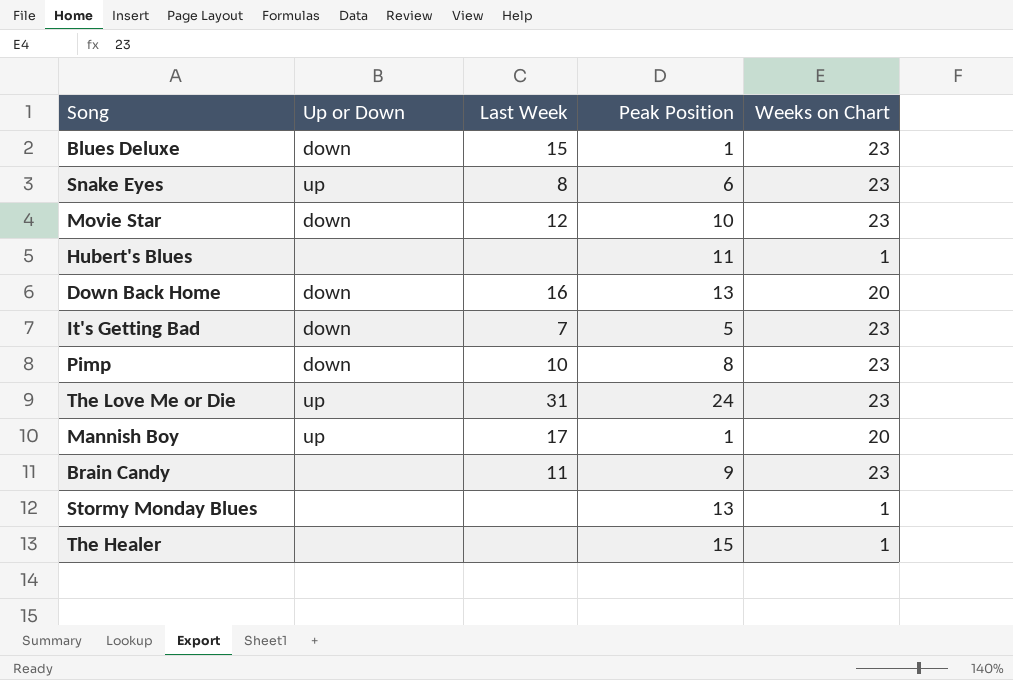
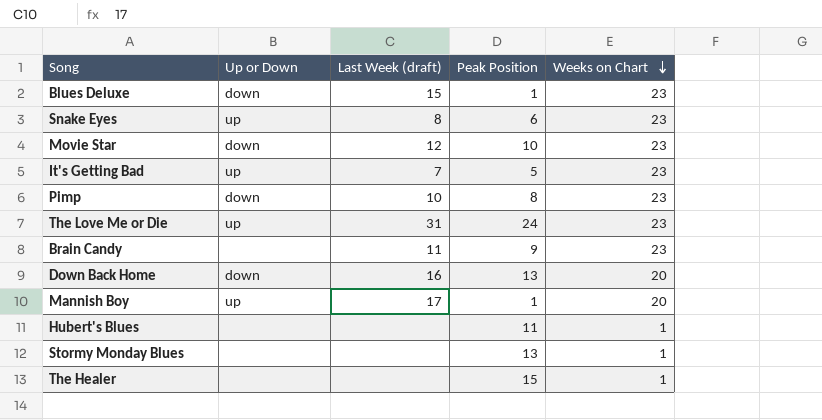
row order: none -> Weeks on Chart descending
column name: Last Week -> Last Week (draft)
It's Getting Bad | Up or Down: down -> up

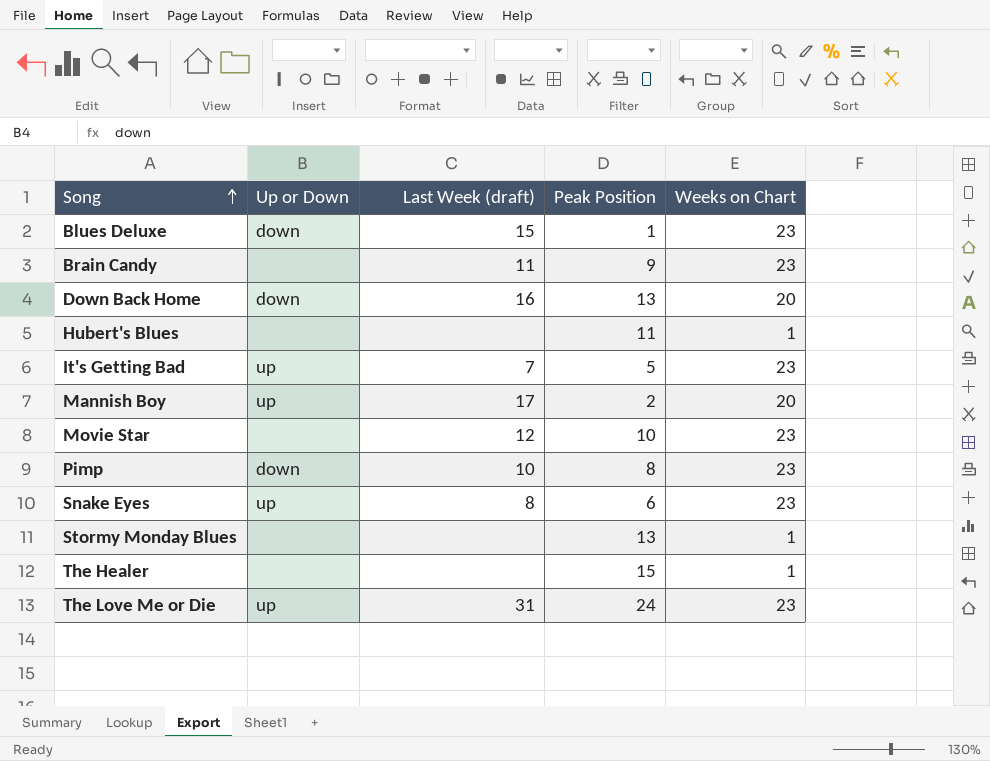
row order: Weeks on Chart descending -> Song ascending
Mannish Boy | Peak Position: 1 -> 2
Movie Star | Up or Down: down -> none

